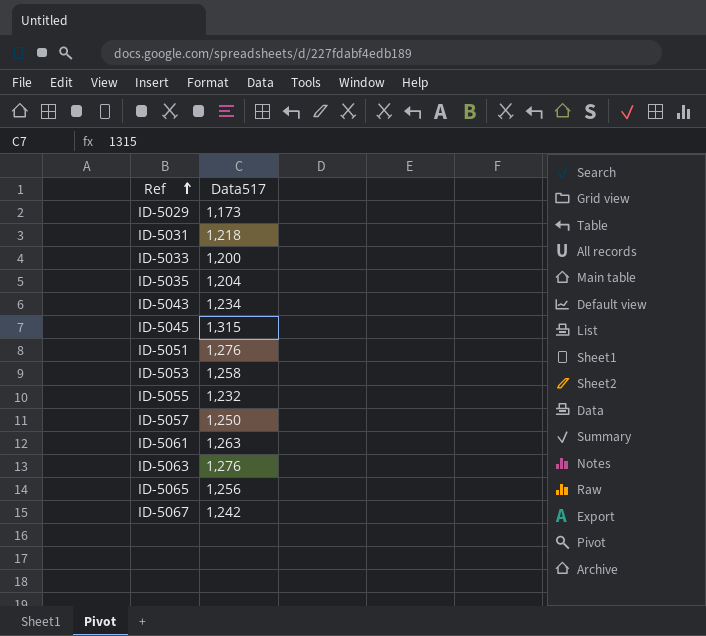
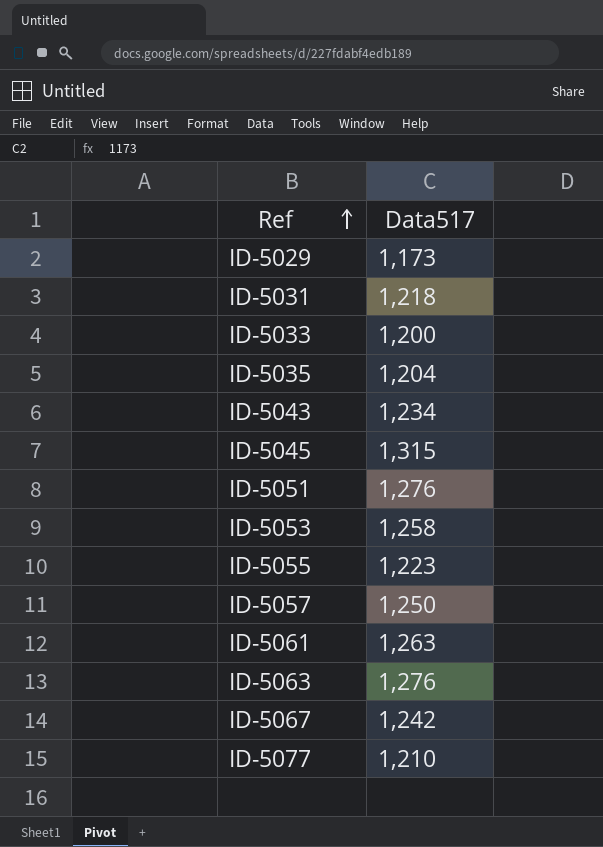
row ID-5065: 1,256 -> none
ID-5055 | Data517: 1,232 -> 1,223
row ID-5077: none -> 1,210

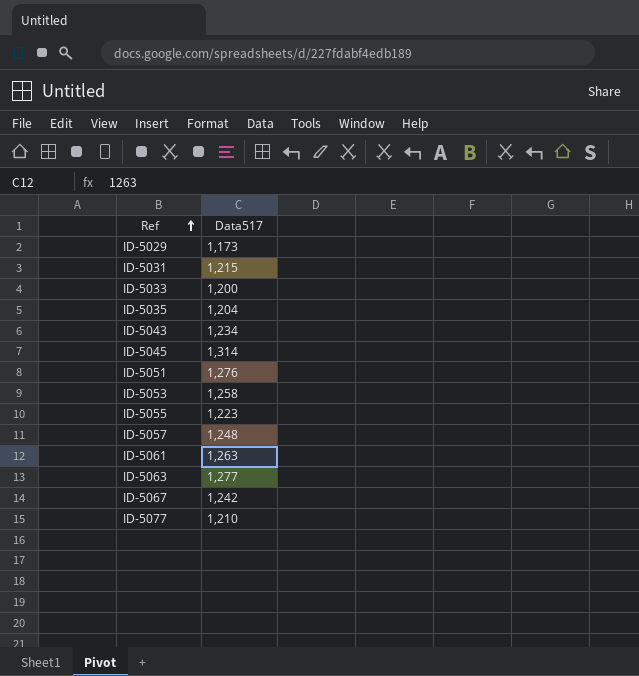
ID-5031 | Data517: 1,218 -> 1,215
ID-5045 | Data517: 1,315 -> 1,314
ID-5057 | Data517: 1,250 -> 1,248
ID-5063 | Data517: 1,276 -> 1,277

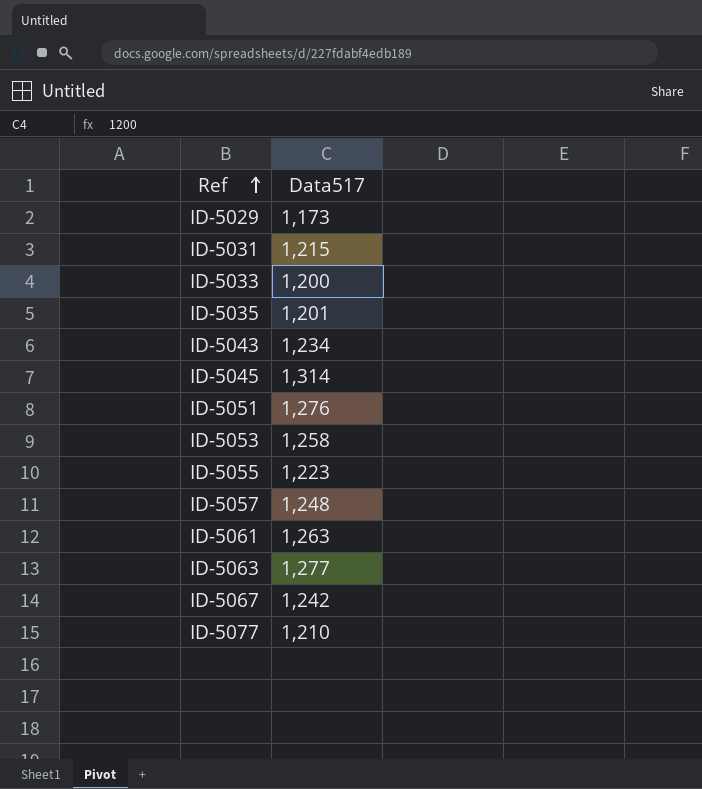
ID-5035 | Data517: 1,204 -> 1,201

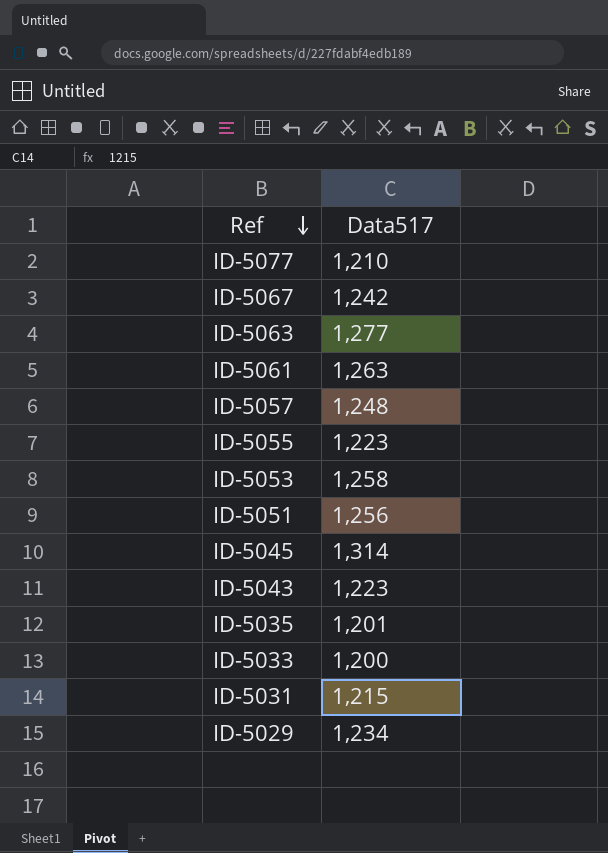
row order: Ref ascending -> Ref descending
ID-5051 | Data517: 1,276 -> 1,256
ID-5043 | Data517: 1,234 -> 1,223
ID-5029 | Data517: 1,173 -> 1,234

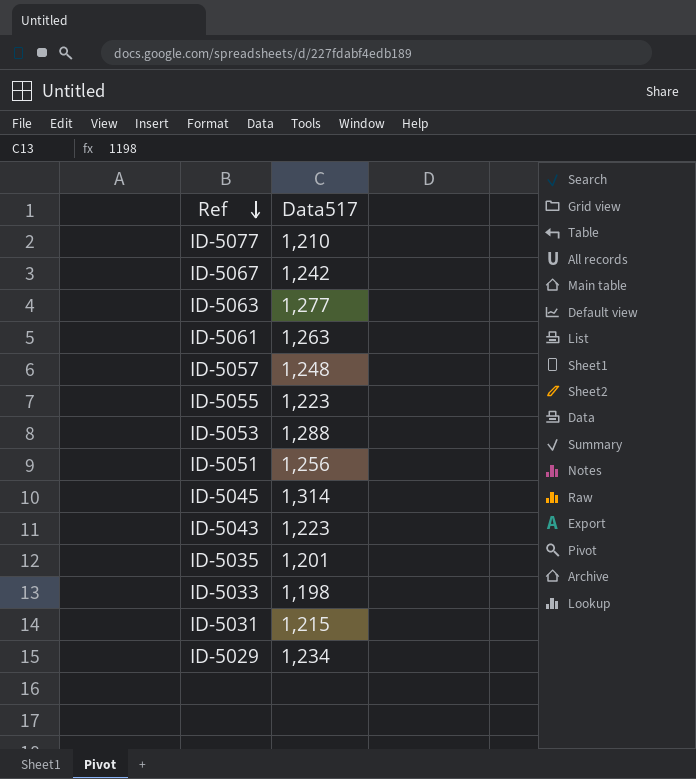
ID-5053 | Data517: 1,258 -> 1,288
ID-5033 | Data517: 1,200 -> 1,198

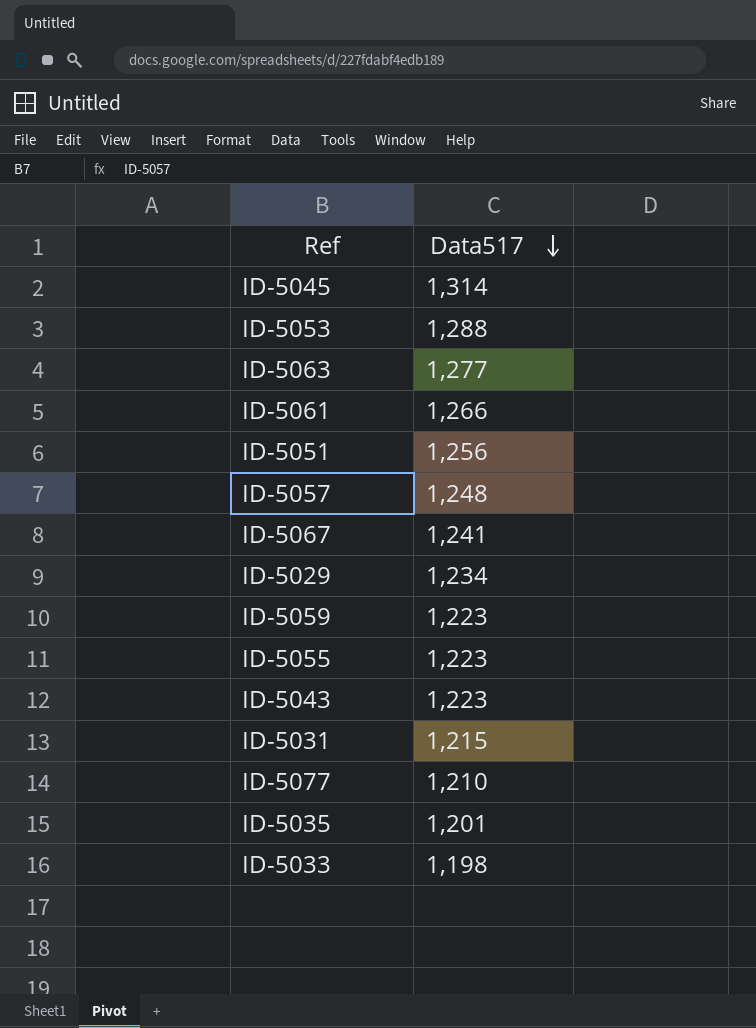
row order: Ref descending -> Data517 descending
ID-5061 | Data517: 1,263 -> 1,266
ID-5067 | Data517: 1,242 -> 1,241
row ID-5059: none -> 1,223

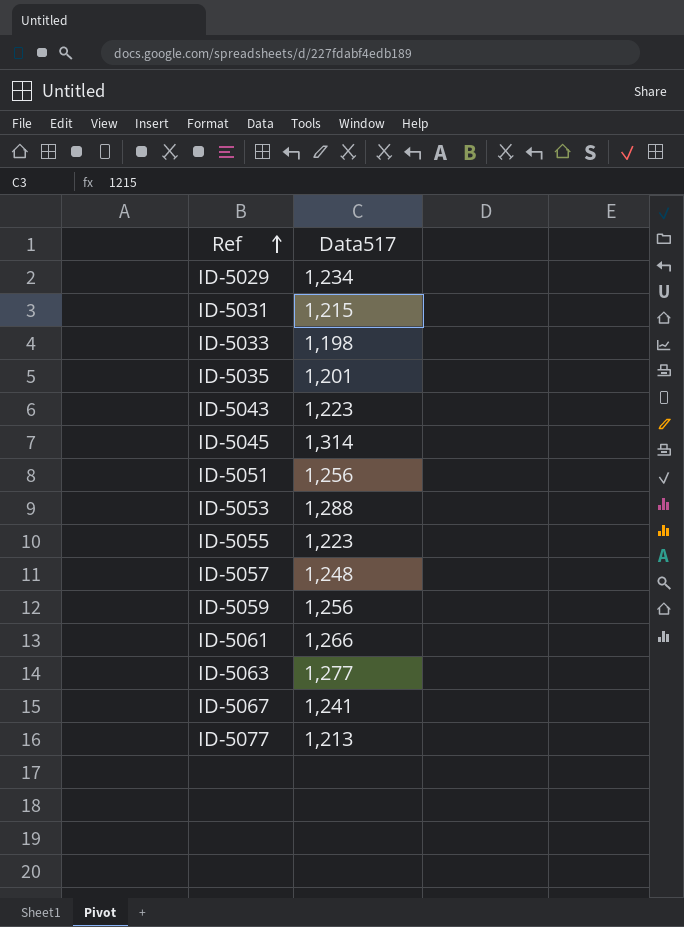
row order: Data517 descending -> Ref ascending
ID-5059 | Data517: 1,223 -> 1,256
ID-5077 | Data517: 1,210 -> 1,213

